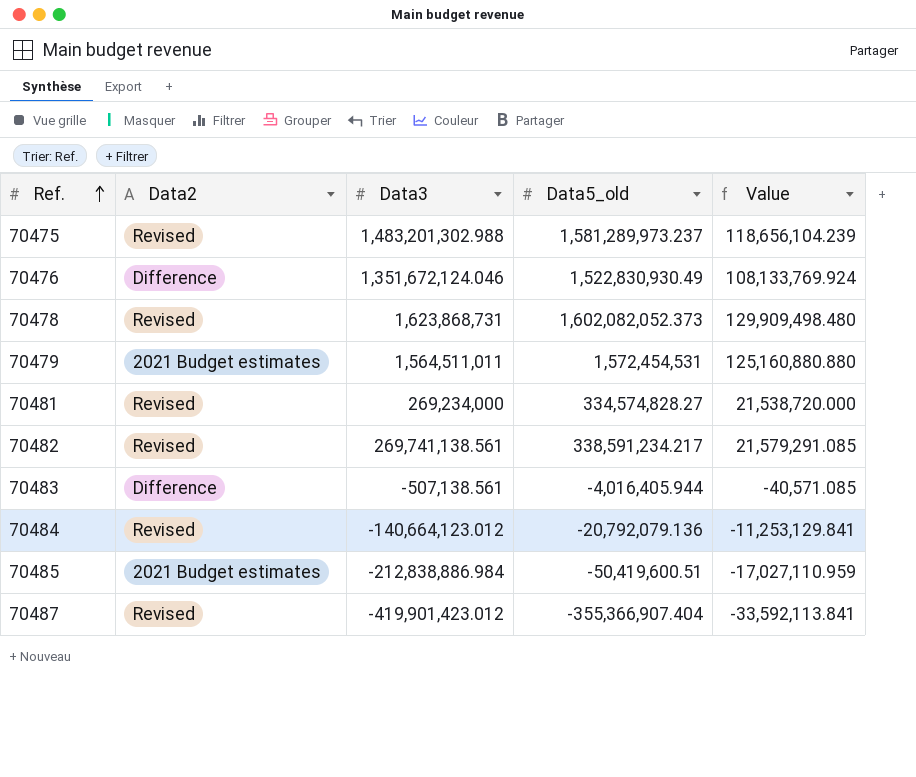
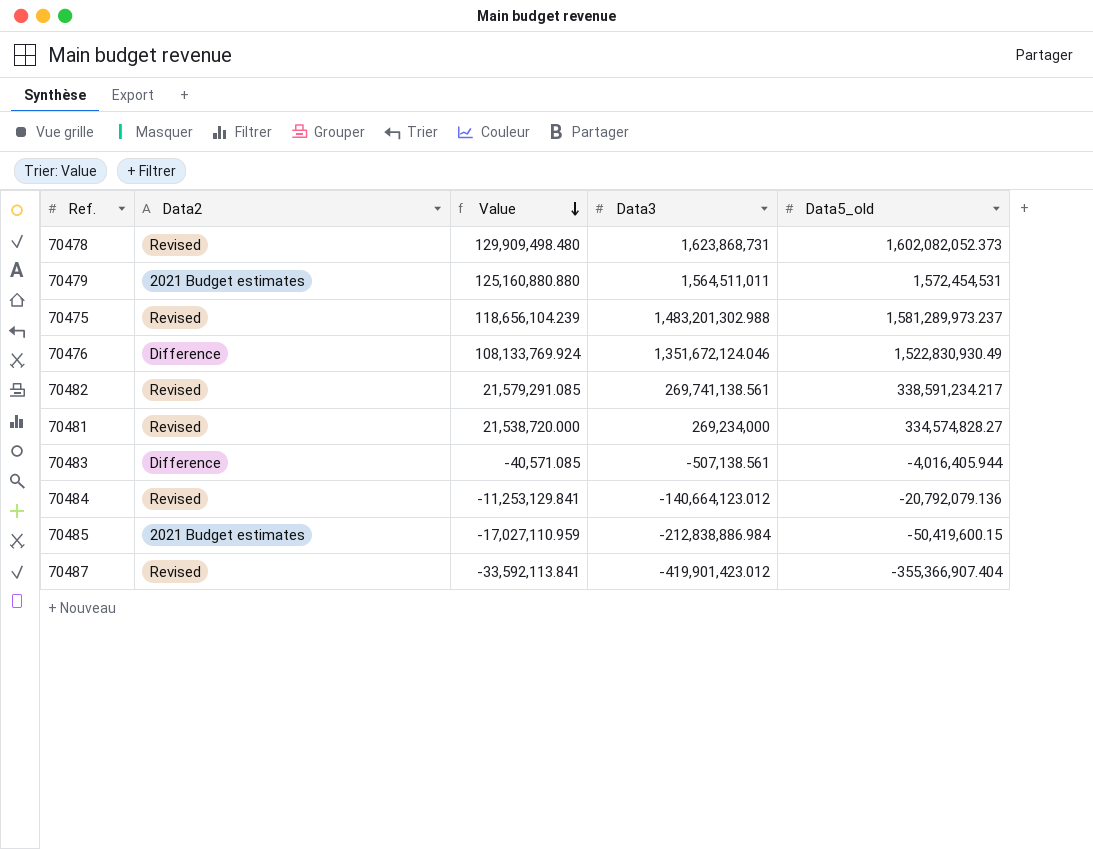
row order: Ref. ascending -> Value descending
column Value | position: 5 -> 3
70485 | Data5_old: -50,419,600.51 -> -50,419,600.15

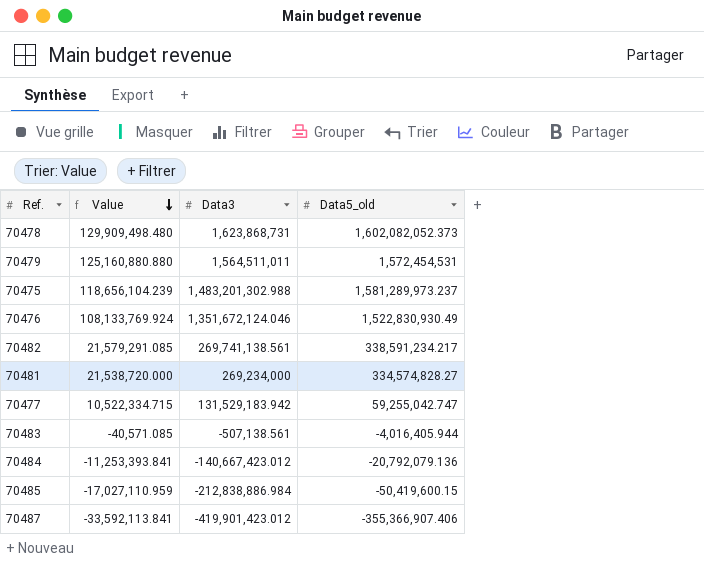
column Data2 | position: 2 -> none
row 70477: none -> 10,522,334.715 | 131,529,183.942 | 59,255,042.747
70484 | Value: -11,253,129.841 -> -11,253,393.841
70484 | Data3: -140,664,123.012 -> -140,667,423.012
70487 | Data5_old: -355,366,907.404 -> -355,366,907.406

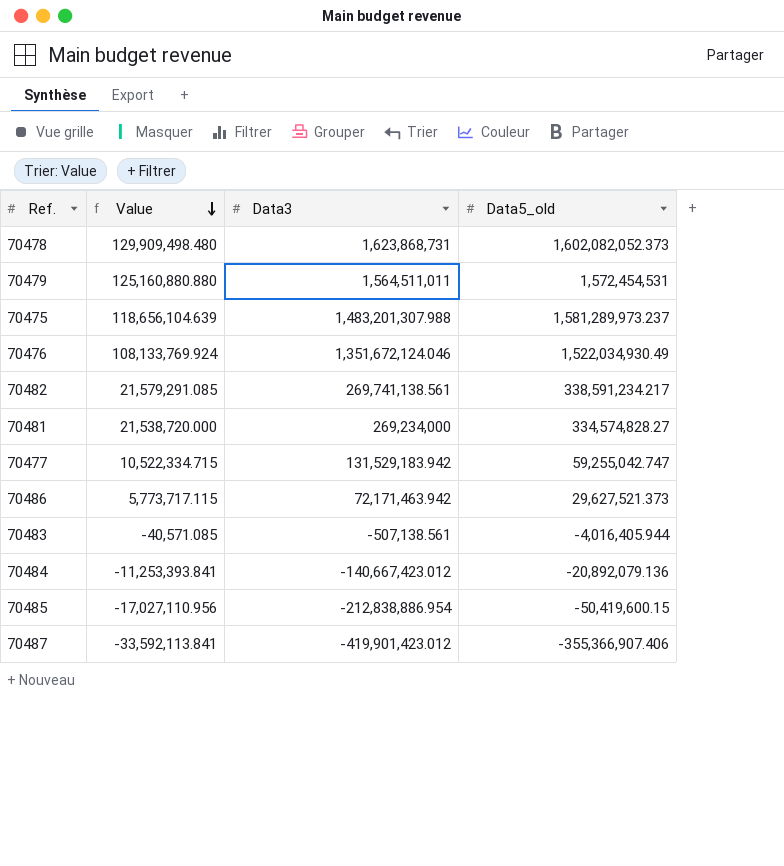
70475 | Value: 118,656,104.239 -> 118,656,104.639
70475 | Data3: 1,483,201,302.988 -> 1,483,201,307.988
70476 | Data5_old: 1,522,830,930.49 -> 1,522,034,930.49
row 70486: none -> 5,773,717.115 | 72,171,463.942 | 29,627,521.373
70484 | Data5_old: -20,792,079.136 -> -20,892,079.136
70485 | Value: -17,027,110.959 -> -17,027,110.956
70485 | Data3: -212,838,886.984 -> -212,838,886.954

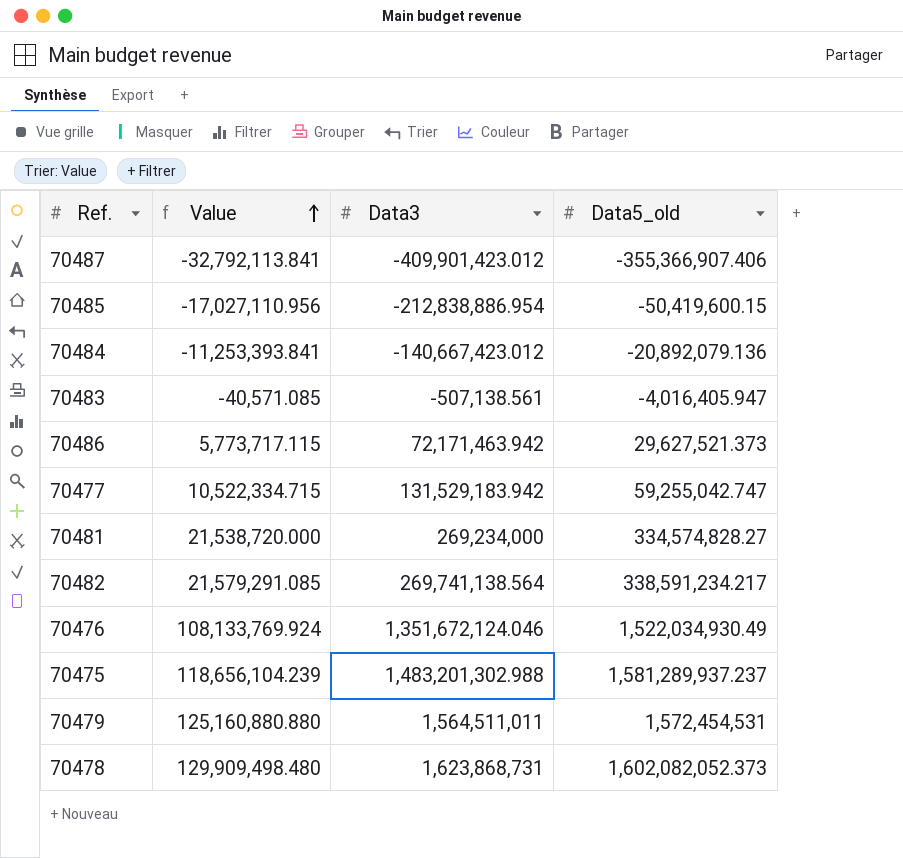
row order: Value descending -> Value ascending
70487 | Value: -33,592,113.841 -> -32,792,113.841
70487 | Data3: -419,901,423.012 -> -409,901,423.012
70483 | Data5_old: -4,016,405.944 -> -4,016,405.947
70482 | Data3: 269,741,138.561 -> 269,741,138.564
70475 | Value: 118,656,104.639 -> 118,656,104.239
70475 | Data3: 1,483,201,307.988 -> 1,483,201,302.988
70475 | Data5_old: 1,581,289,973.237 -> 1,581,289,937.237

